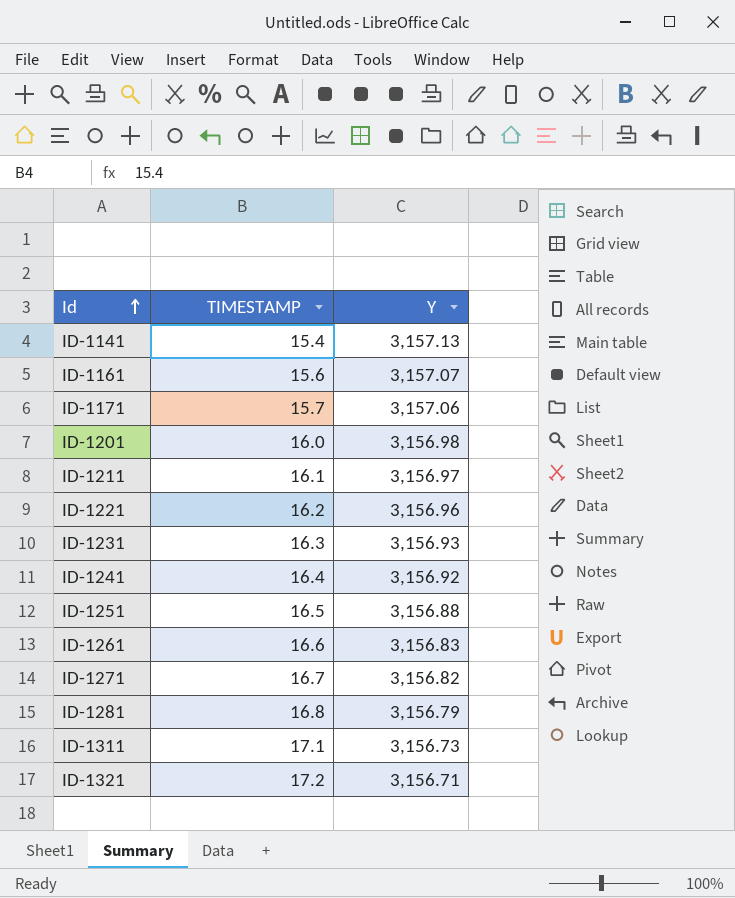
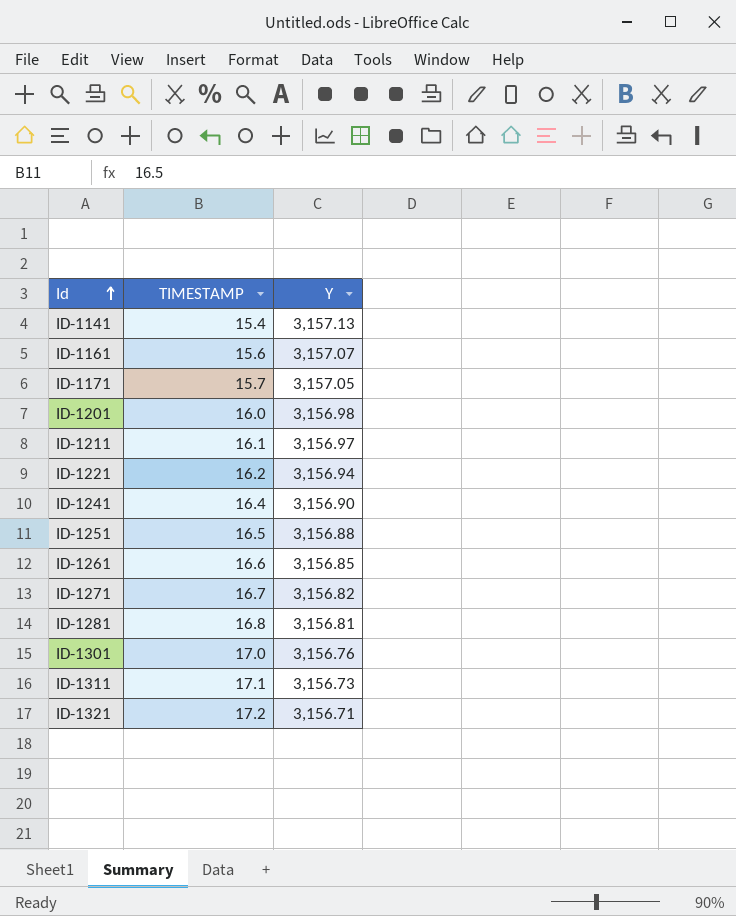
row ID-1231: 16.3 | 3,156.93 -> none
ID-1171 | Y: 3,157.06 -> 3,157.05
ID-1221 | Y: 3,156.96 -> 3,156.94
ID-1241 | Y: 3,156.92 -> 3,156.90
ID-1261 | Y: 3,156.83 -> 3,156.85
ID-1281 | Y: 3,156.79 -> 3,156.81
row ID-1301: none -> 17.0 | 3,156.76

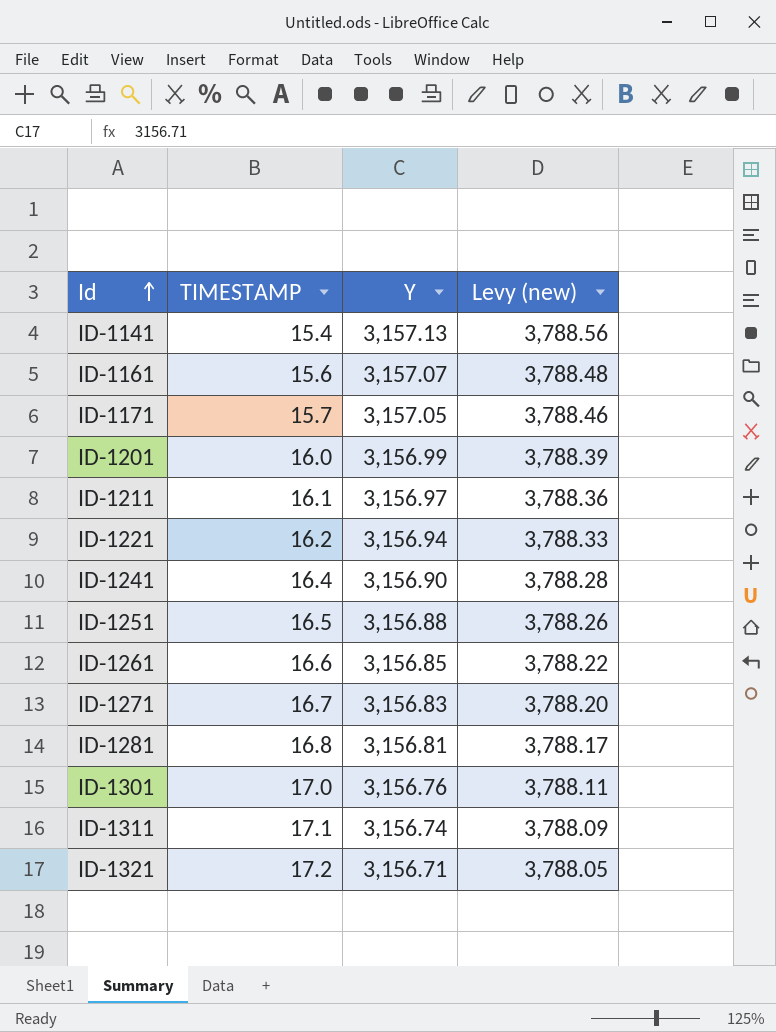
column Levy (new) | formula: none -> [Y] * 1.2
ID-1201 | Y: 3,156.98 -> 3,156.99
ID-1271 | Y: 3,156.82 -> 3,156.83
ID-1311 | Y: 3,156.73 -> 3,156.74

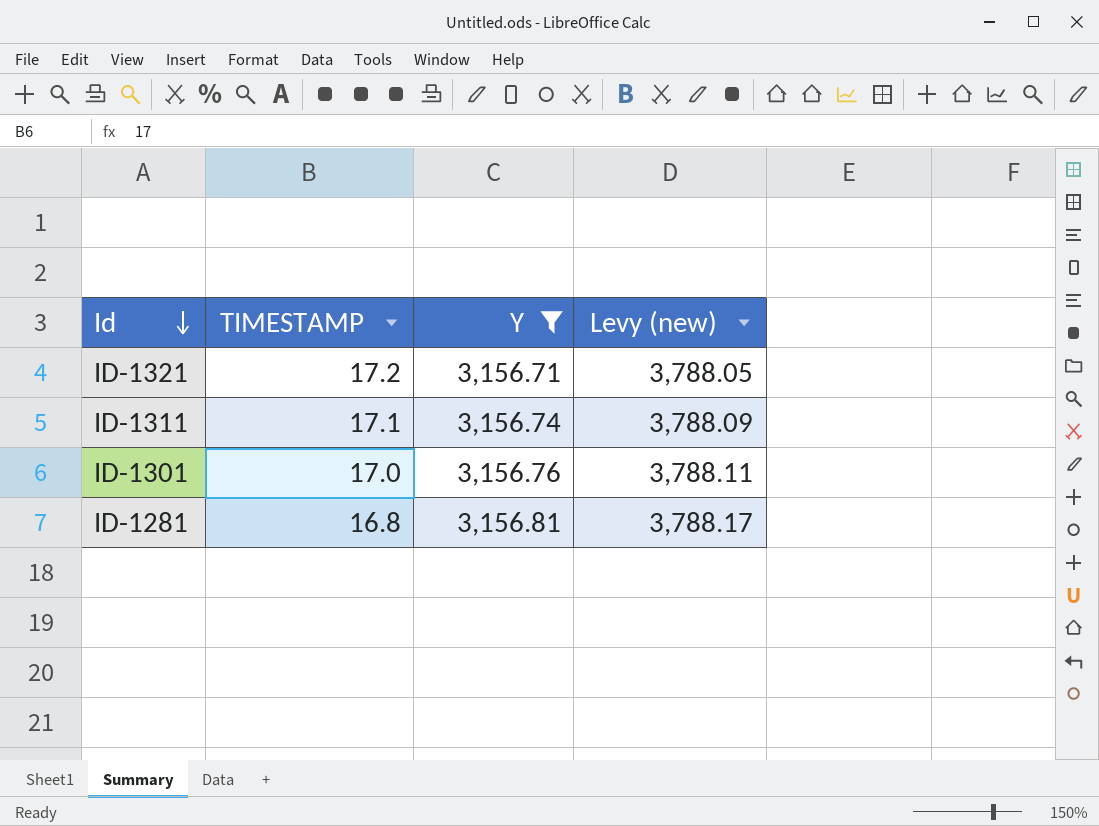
filter: none -> Y <= 3,156.81
row order: Id ascending -> Id descending

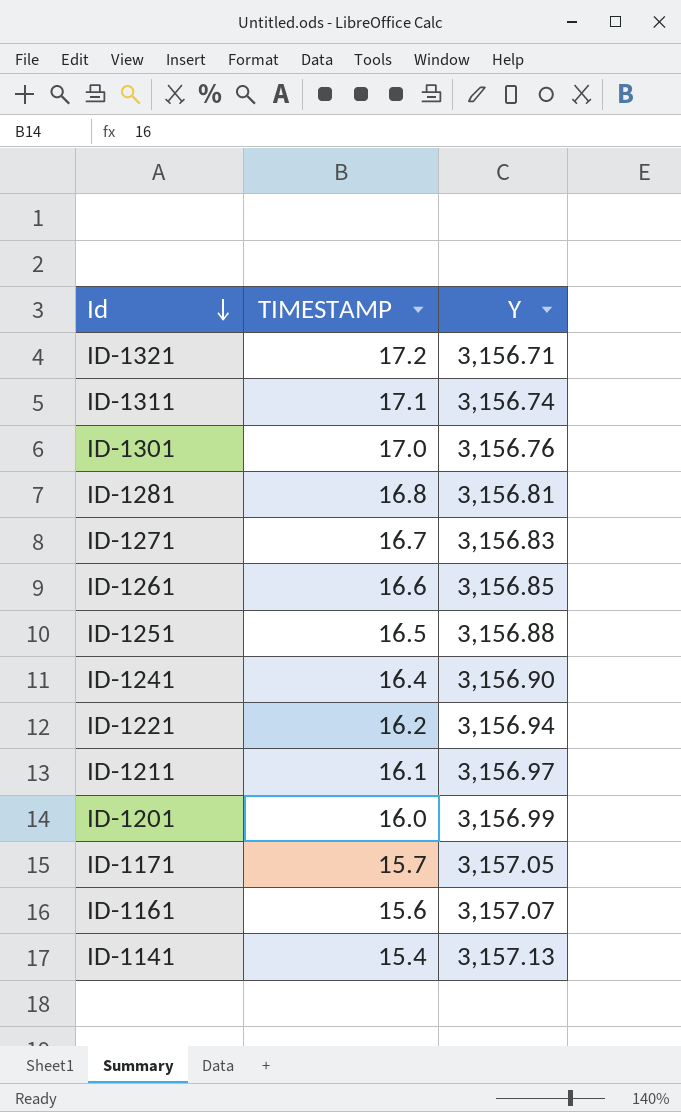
filter: Y <= 3,156.81 -> none
column Levy (new) | formula: [Y] * 1.2 -> none

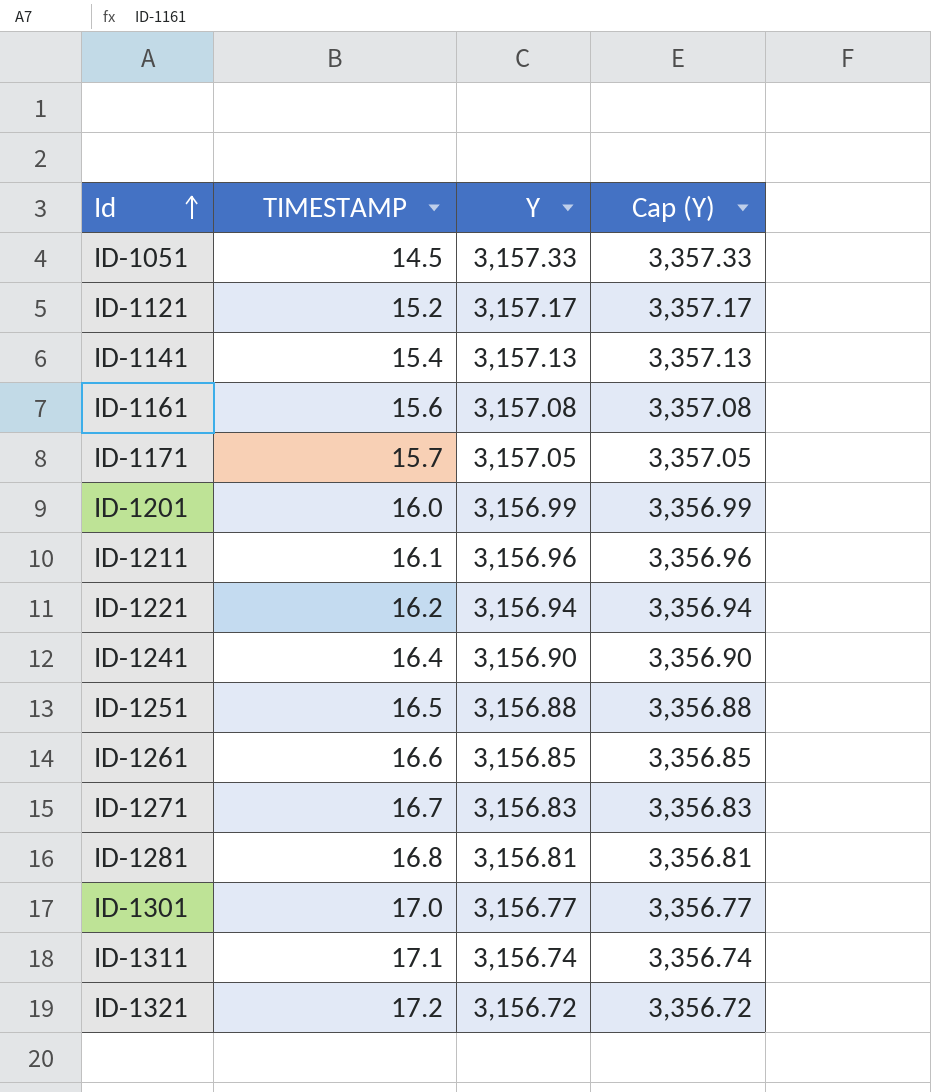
row order: Id descending -> Id ascending
column Cap (Y) | formula: none -> [Y] + 200
row ID-1051: none -> 14.5 | 3,157.33 | 3,357.33
row ID-1121: none -> 15.2 | 3,157.17 | 3,357.17
ID-1161 | Y: 3,157.07 -> 3,157.08
ID-1211 | Y: 3,156.97 -> 3,156.96
ID-1301 | Y: 3,156.76 -> 3,156.77
ID-1321 | Y: 3,156.71 -> 3,156.72

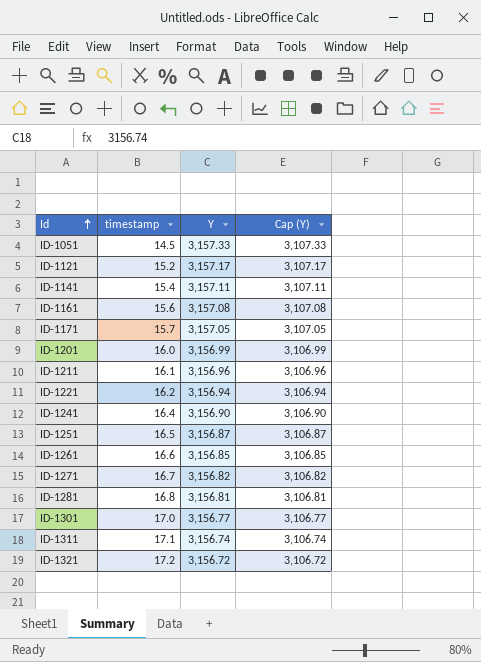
column name: TIMESTAMP -> timestamp
column Cap (Y) | formula: [Y] + 200 -> [Y] - 50
ID-1141 | Y: 3,157.13 -> 3,157.11
ID-1251 | Y: 3,156.88 -> 3,156.87
ID-1271 | Y: 3,156.83 -> 3,156.82

